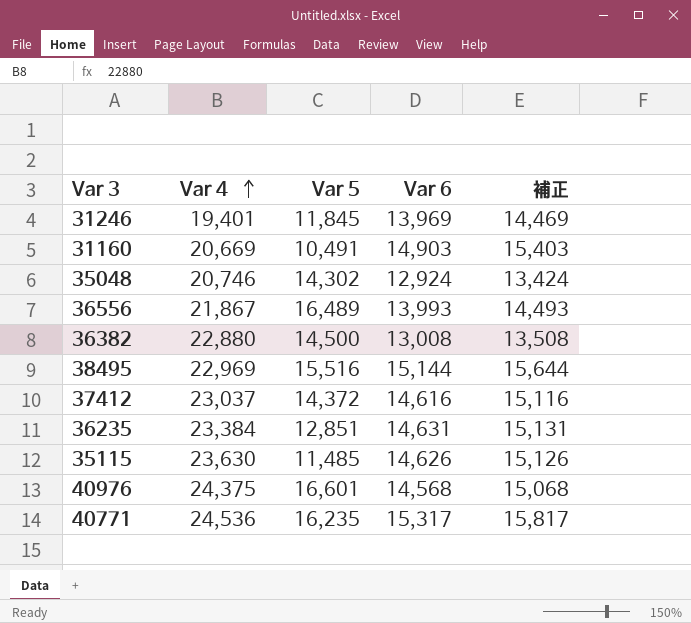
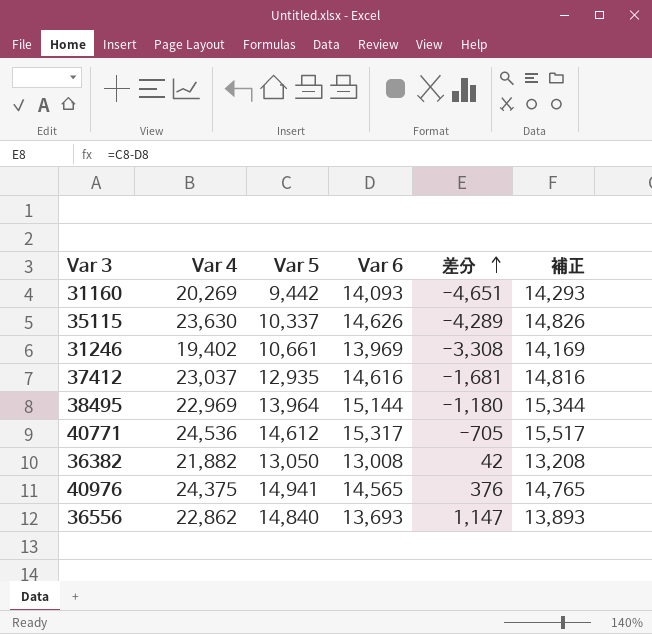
row order: Var 4 ascending -> 差分 ascending
column 差分 | formula: none -> [Var 5] - [Var 6]
column 補正 | formula: [Var 6] + 500 -> [Var 6] + 200
row 35048: 20,746 | 14,302 | 12,924 | 13,424 -> none
row 36235: 23,384 | 12,851 | 14,631 | 15,131 -> none
31160 | Var 4: 20,669 -> 20,269
31160 | Var 5: 10,491 -> 9,442
31160 | Var 6: 14,903 -> 14,093
35115 | Var 5: 11,485 -> 10,337
31246 | Var 4: 19,401 -> 19,402
31246 | Var 5: 11,845 -> 10,661
37412 | Var 5: 14,372 -> 12,935
38495 | Var 5: 15,516 -> 13,964
40771 | Var 5: 16,235 -> 14,612
36382 | Var 4: 22,880 -> 21,882
36382 | Var 5: 14,500 -> 13,050
40976 | Var 5: 16,601 -> 14,941
40976 | Var 6: 14,568 -> 14,565
36556 | Var 4: 21,867 -> 22,862
36556 | Var 5: 16,489 -> 14,840
36556 | Var 6: 13,993 -> 13,693

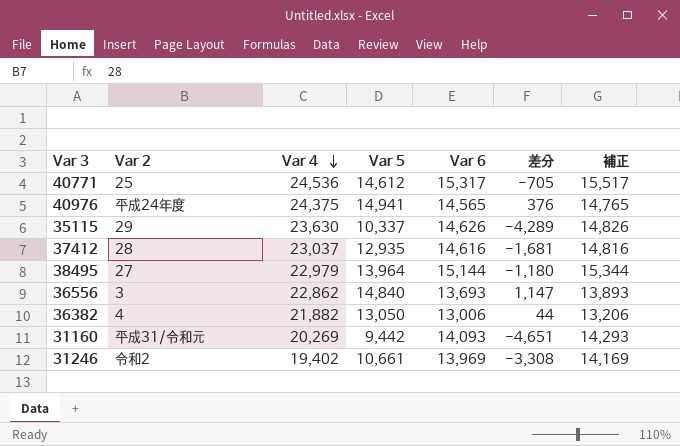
row order: 差分 ascending -> Var 4 descending
column Var 2 | position: none -> 2
38495 | Var 4: 22,969 -> 22,979
36382 | Var 6: 13,008 -> 13,006
36382 | 差分: 42 -> 44
36382 | 補正: 13,208 -> 13,206

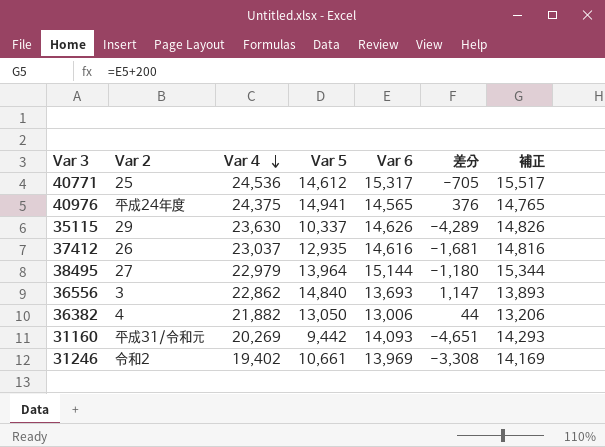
37412 | Var 2: 28 -> 26

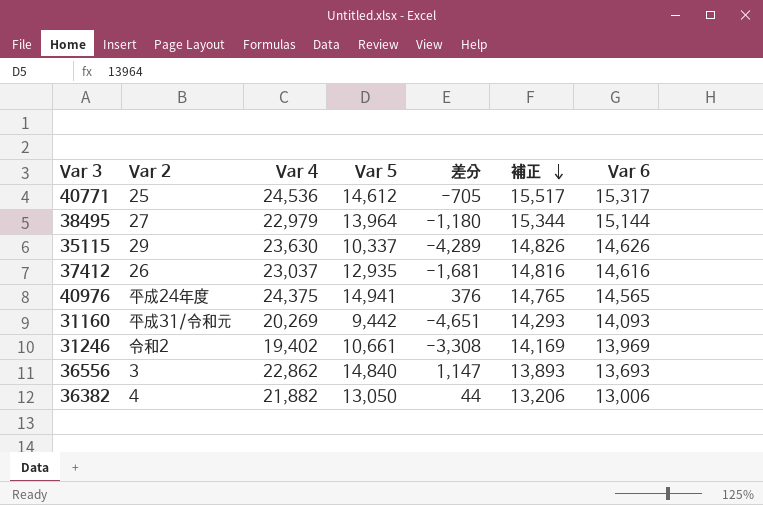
row order: Var 4 descending -> 補正 descending
column Var 6 | position: 5 -> 7

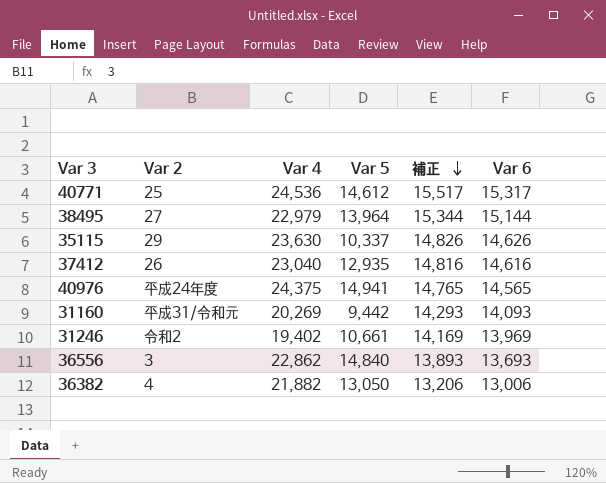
column 差分 | formula: [Var 5] - [Var 6] -> none
37412 | Var 4: 23,037 -> 23,040

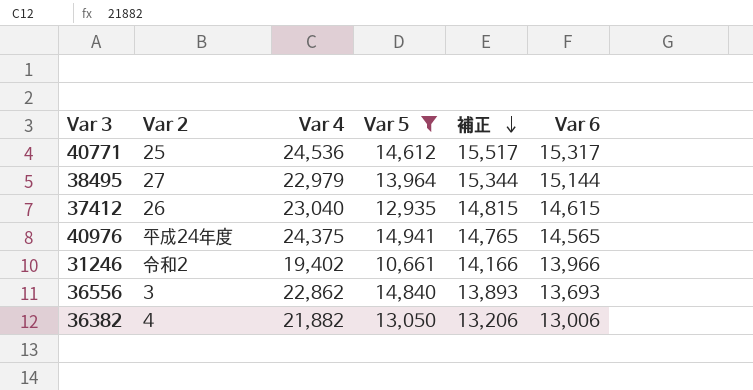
filter: none -> Var 5 >= 10,661
37412 | 補正: 14,816 -> 14,815
37412 | Var 6: 14,616 -> 14,615
31246 | 補正: 14,169 -> 14,166
31246 | Var 6: 13,969 -> 13,966

